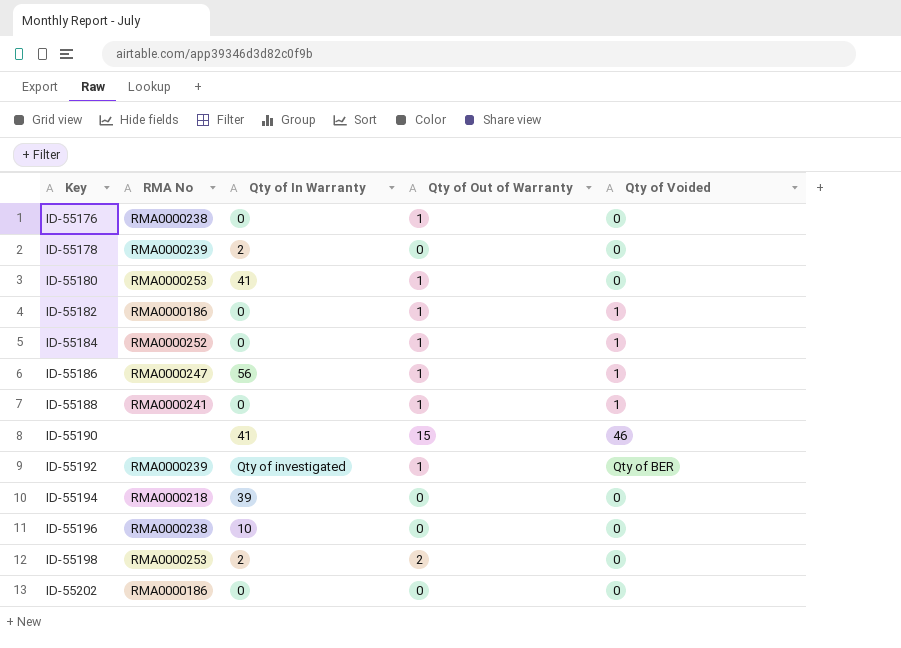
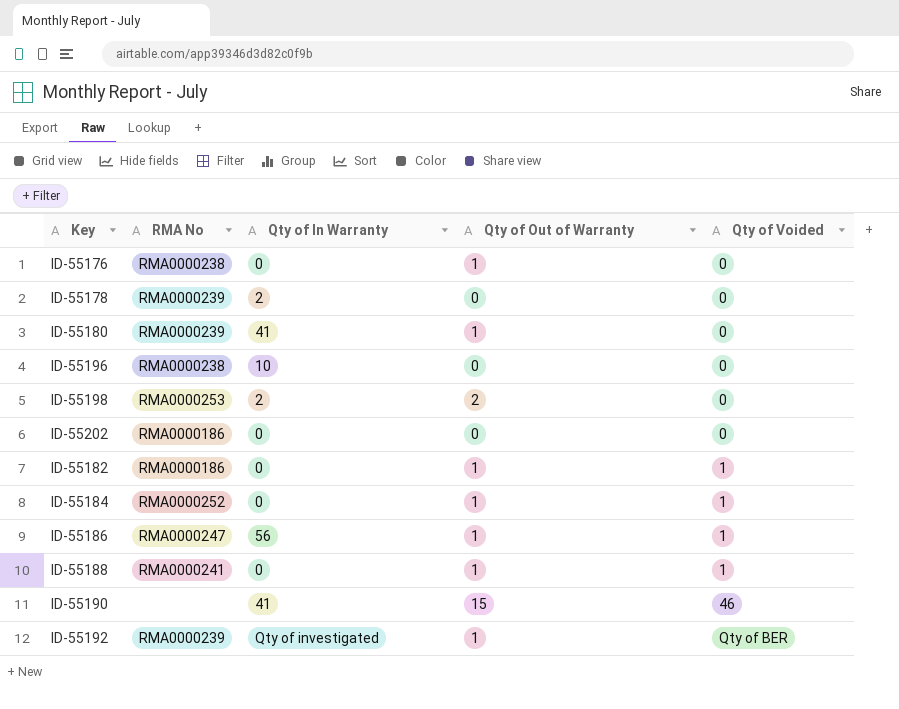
row order: Key ascending -> Qty of Voided ascending
row ID-55194: RMA0000218 | 39 | 0 | 0 -> none
ID-55180 | RMA No: RMA0000253 -> RMA0000239

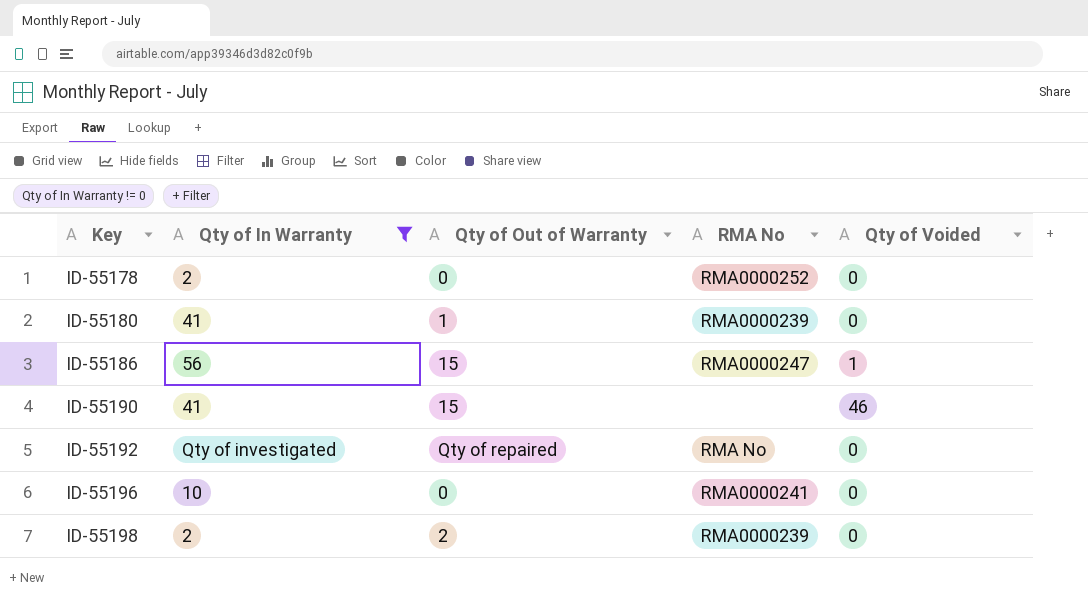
filter: none -> Qty of In Warranty != 0
row order: Qty of Voided ascending -> Key ascending
column RMA No | position: 2 -> 4
ID-55178 | RMA No: RMA0000239 -> RMA0000252
ID-55186 | Qty of Out of Warranty: 1 -> 15
ID-55192 | Qty of Out of Warranty: 1 -> Qty of repaired
ID-55192 | RMA No: RMA0000239 -> RMA No
ID-55192 | Qty of Voided: Qty of BER -> 0
ID-55196 | RMA No: RMA0000238 -> RMA0000241
ID-55198 | RMA No: RMA0000253 -> RMA0000239

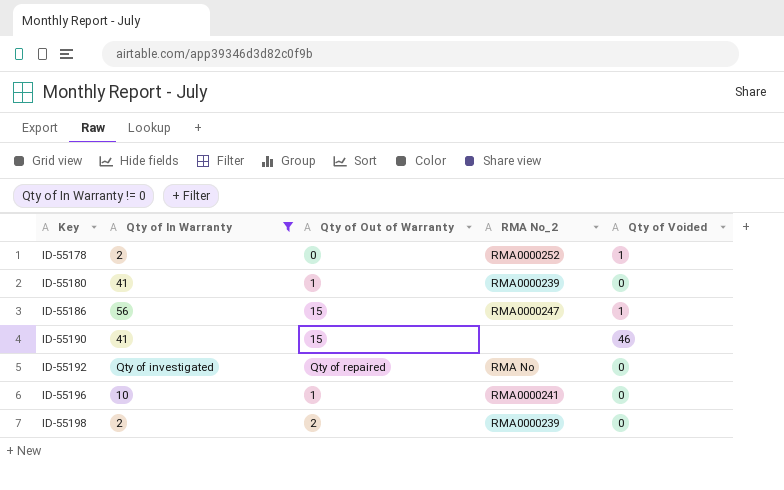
column name: RMA No -> RMA No_2
ID-55178 | Qty of Voided: 0 -> 1
ID-55196 | Qty of Out of Warranty: 0 -> 1

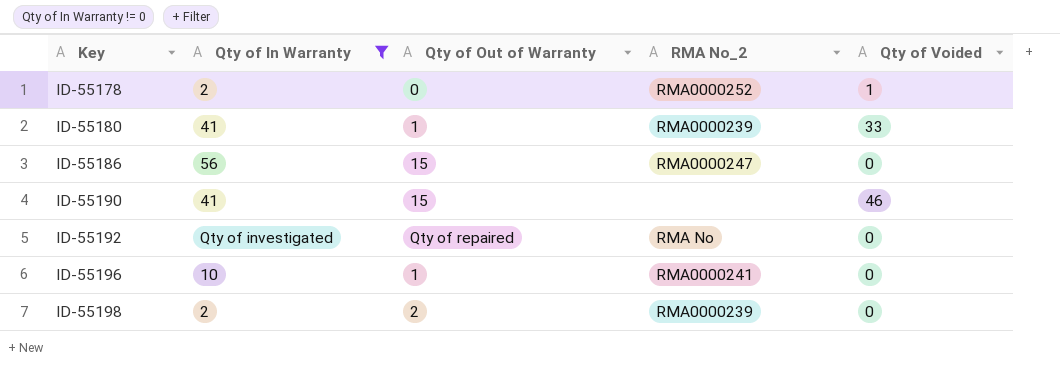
ID-55180 | Qty of Voided: 0 -> 33
ID-55186 | Qty of Voided: 1 -> 0

